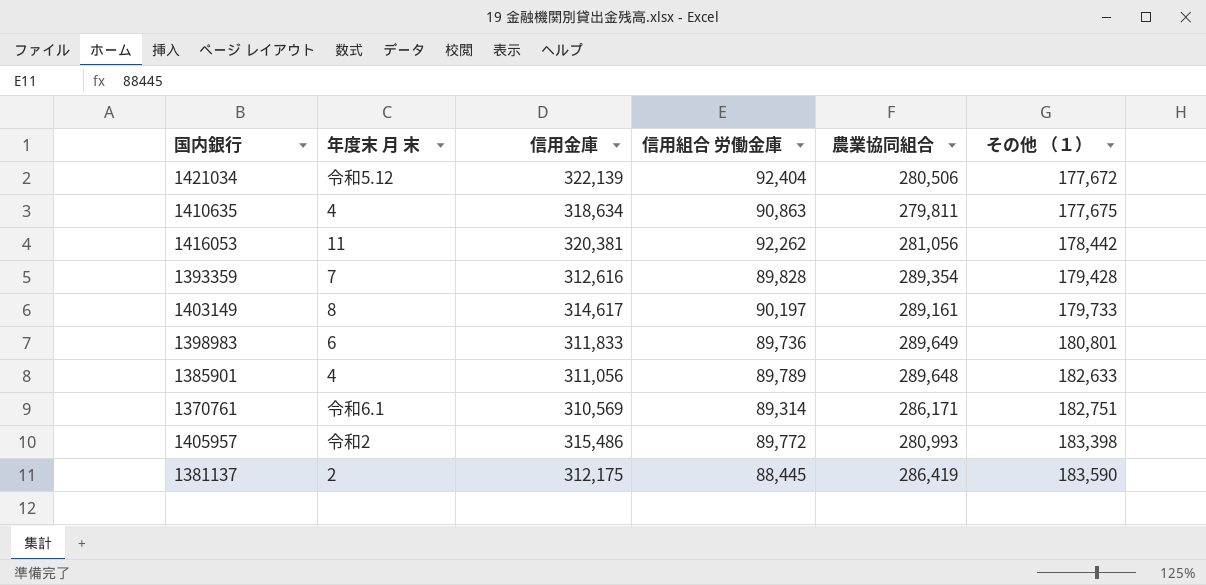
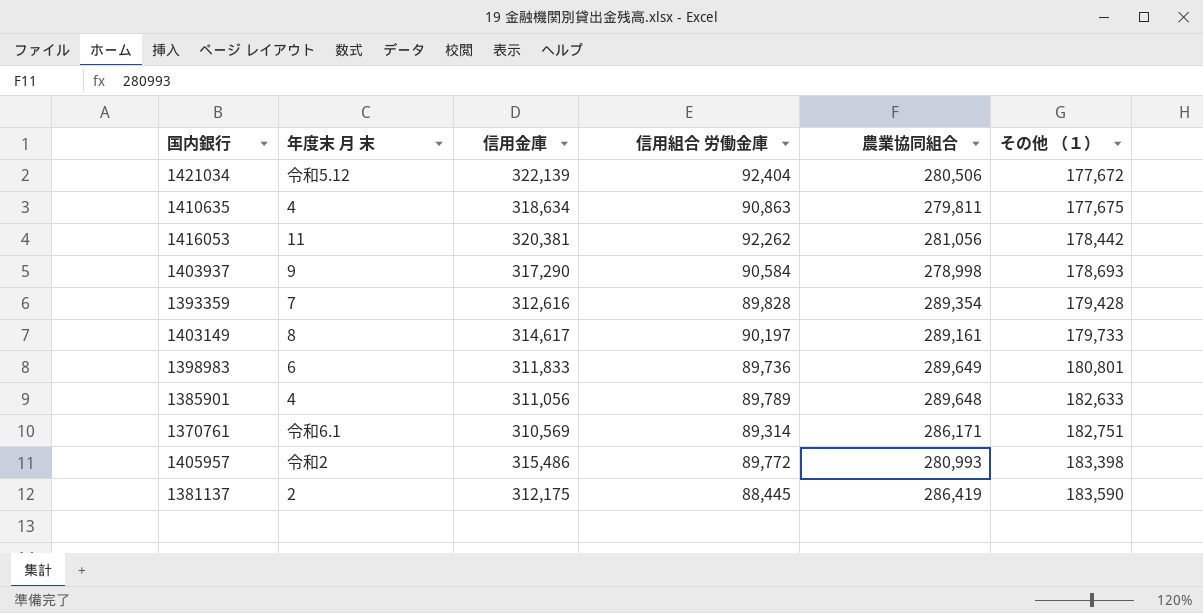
row 1403937: none -> 9 | 317,290 | 90,584 | 278,998 | 178,693

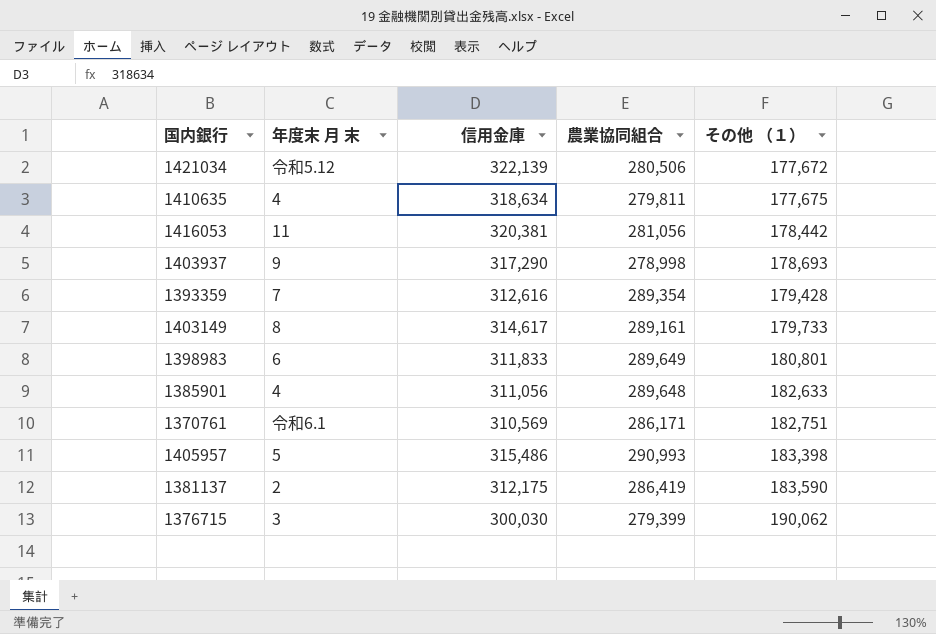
column 信用組合 労働金庫 | position: 4 -> none
1405957 | 年度末 月 末: 令和2 -> 5
1405957 | 農業協同組合: 280,993 -> 290,993
row 1376715: none -> 3 | 300,030 | 279,399 | 190,062

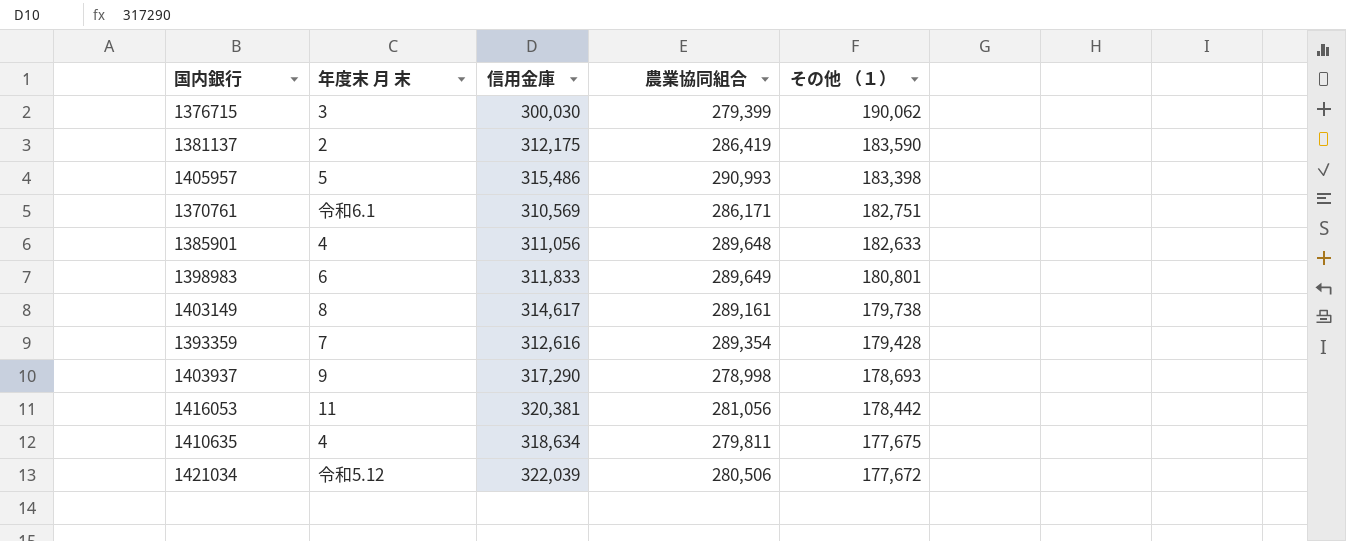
row order: その他 （１） ascending -> その他 （１） descending
1403149 | その他 （１）: 179,733 -> 179,738
1421034 | 信用金庫: 322,139 -> 322,039

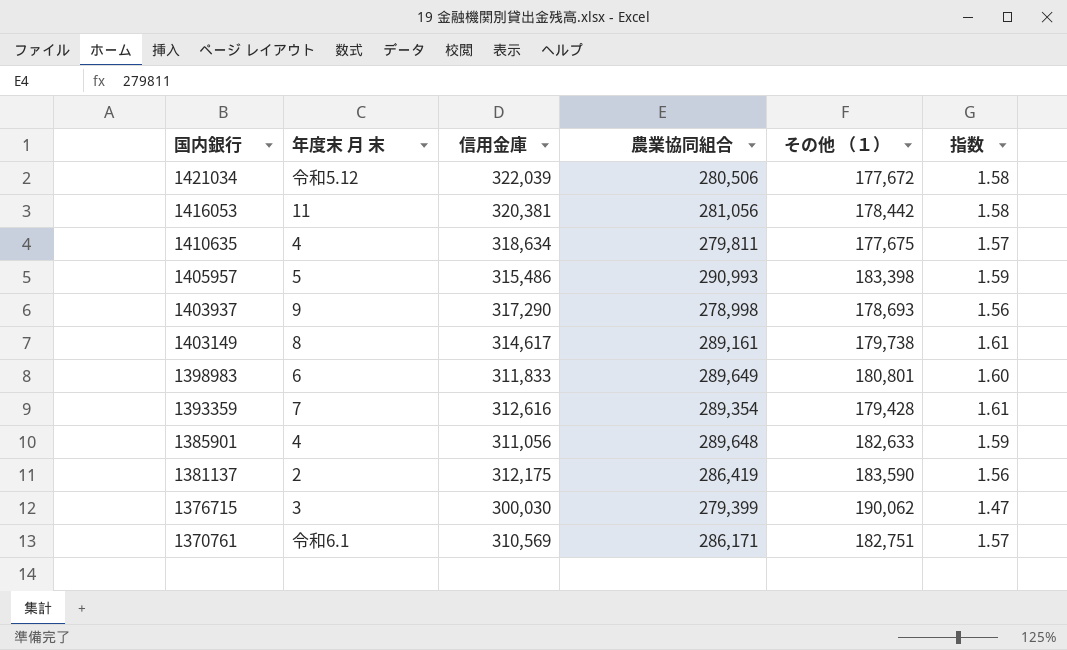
row order: その他 （１） descending -> 国内銀行 descending
column 指数 | formula: none -> [農業協同組合] / [その他 （１）]

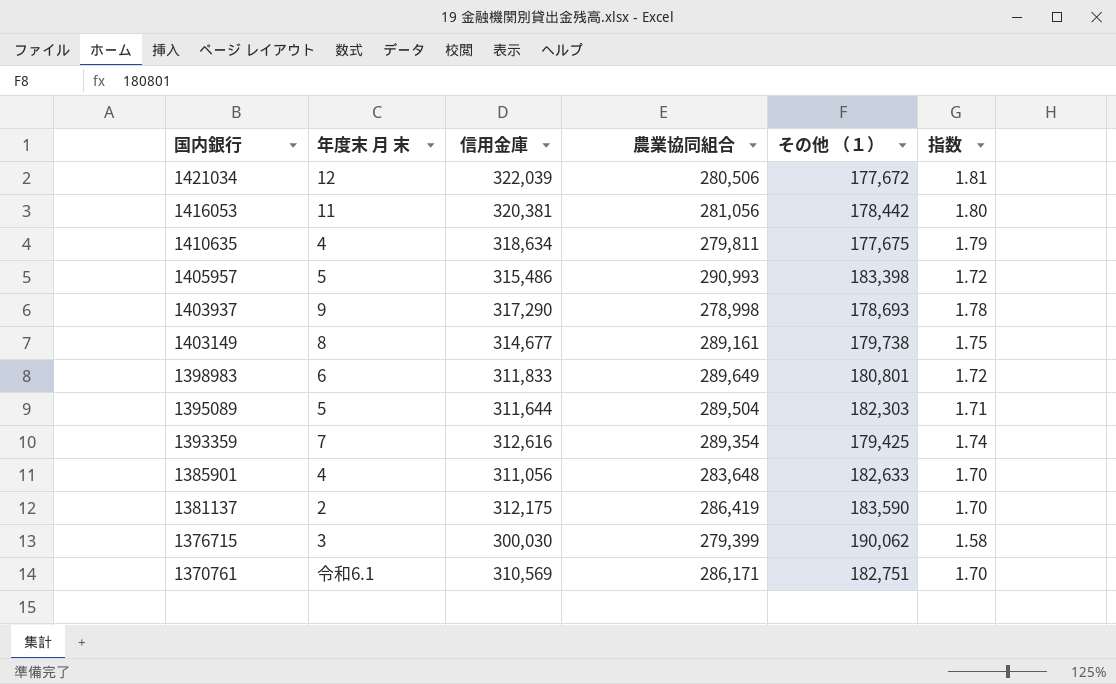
column 指数 | formula: [農業協同組合] / [その他 （１）] -> [信用金庫] / [その他 （１）]
1421034 | 年度末 月 末: 令和5.12 -> 12
1403149 | 信用金庫: 314,617 -> 314,677
row 1395089: none -> 5 | 311,644 | 289,504 | 182,303 | 1.71
1393359 | その他 （１）: 179,428 -> 179,425
1385901 | 農業協同組合: 289,648 -> 283,648

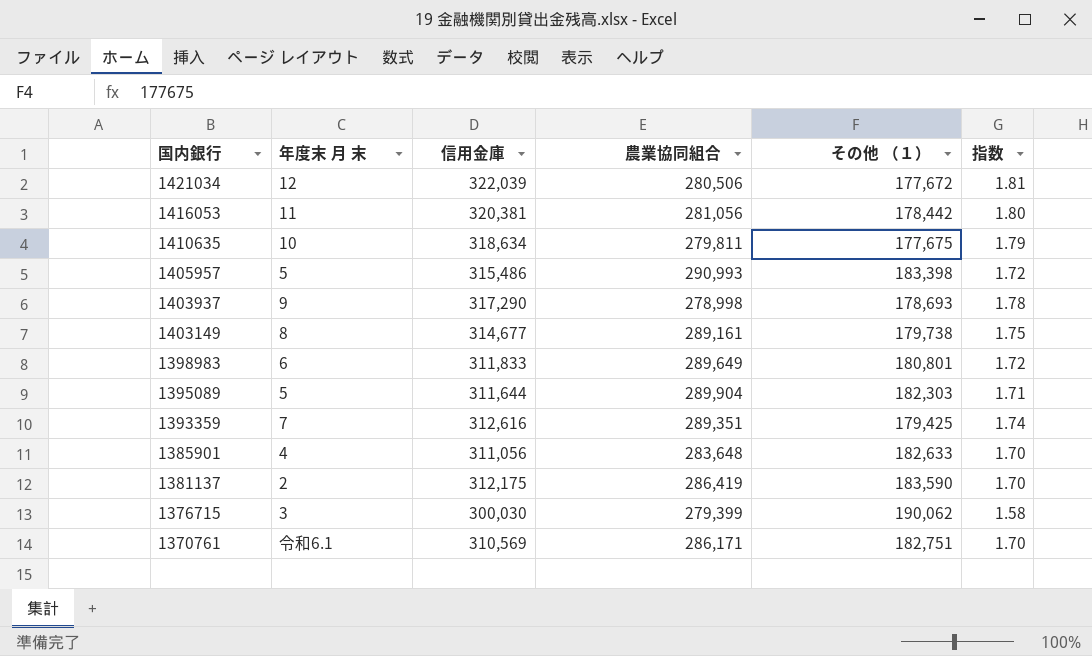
1410635 | 年度末 月 末: 4 -> 10
1395089 | 農業協同組合: 289,504 -> 289,904
1393359 | 農業協同組合: 289,354 -> 289,351

